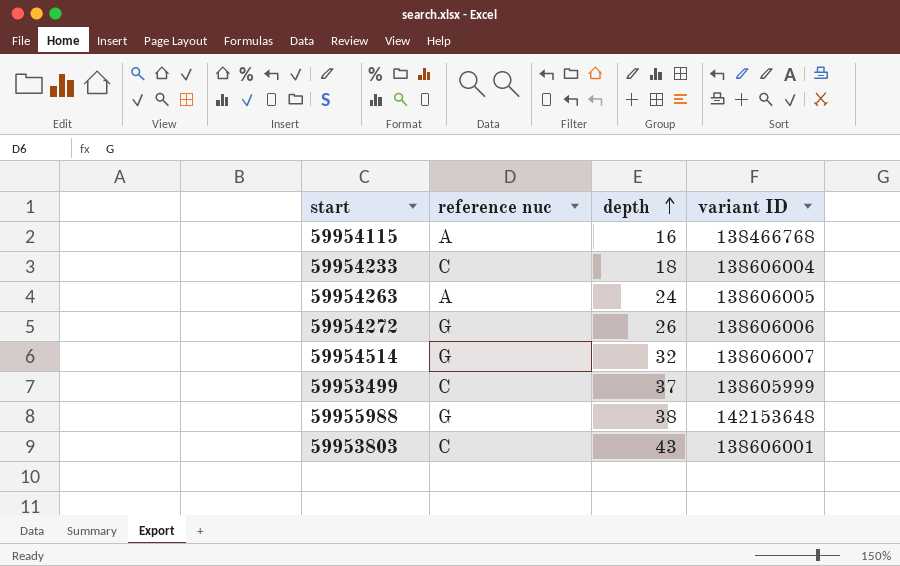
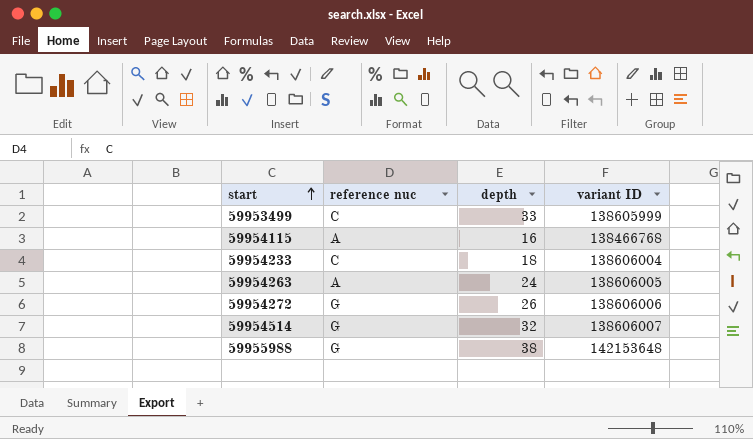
row order: depth ascending -> start ascending
row 59953803: C | 43 | 138606001 -> none
59953499 | depth: 37 -> 33

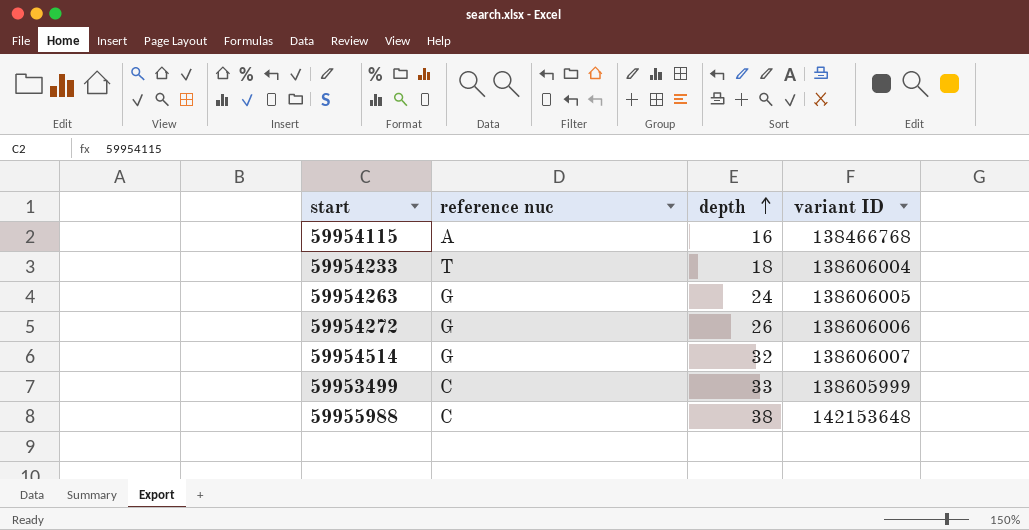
row order: start ascending -> depth ascending
59954233 | reference nuc: C -> T
59954263 | reference nuc: A -> G
59955988 | reference nuc: G -> C

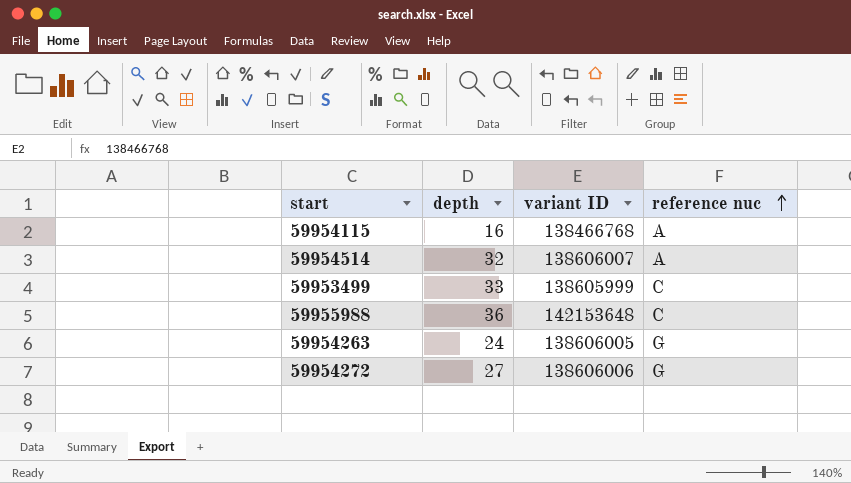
row order: depth ascending -> reference nuc ascending
column reference nuc | position: 2 -> 4
row 59954233: T | 18 | 138606004 -> none
59954514 | reference nuc: G -> A
59955988 | depth: 38 -> 36
59954272 | depth: 26 -> 27

